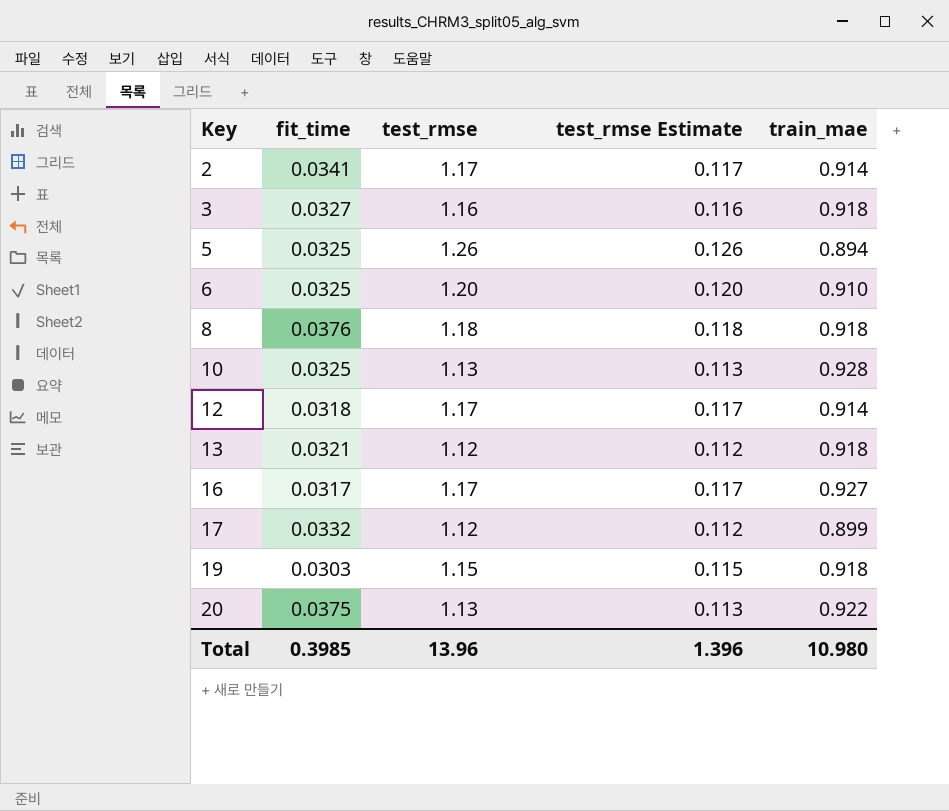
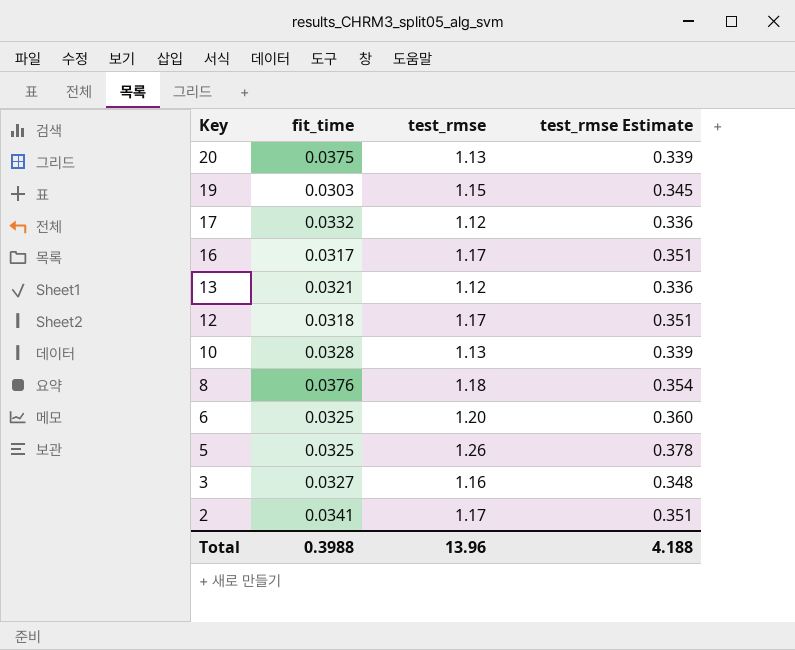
row order: Key ascending -> Key descending
column train_mae | position: 5 -> none
column test_rmse Estimate | formula: [test_rmse] * 0.1 -> [test_rmse] * 0.3
10 | fit_time: 0.0325 -> 0.0328
Total | fit_time: 0.3985 -> 0.3988
Total | test_rmse Estimate: 1.396 -> 4.188

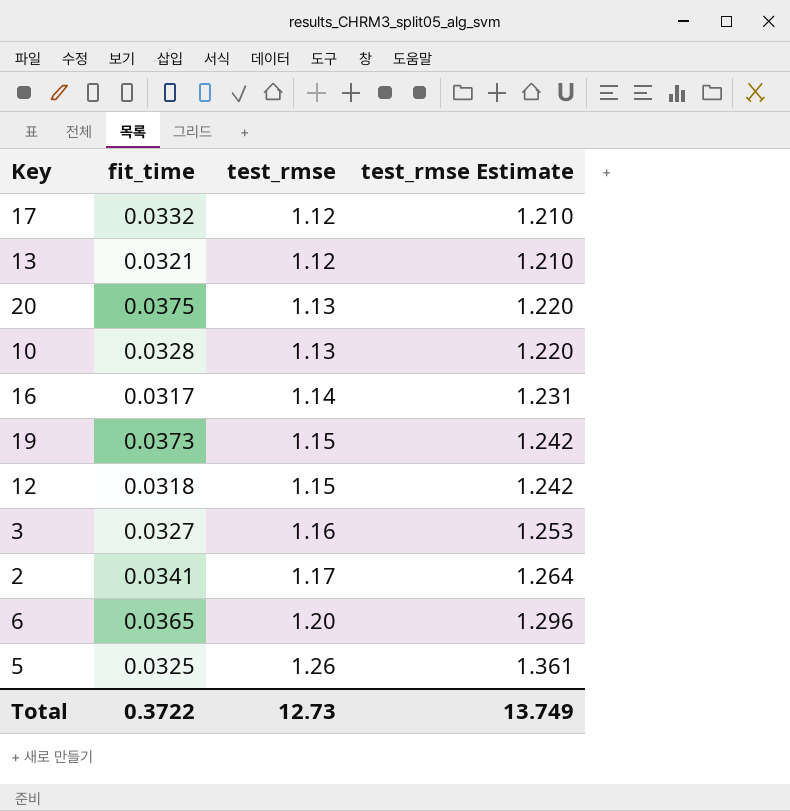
row order: Key descending -> test_rmse ascending
column test_rmse Estimate | formula: [test_rmse] * 0.3 -> [test_rmse] * 1.08
row 8: 0.0376 | 1.18 | 0.354 -> none
16 | test_rmse: 1.17 -> 1.14
19 | fit_time: 0.0303 -> 0.0373
12 | test_rmse: 1.17 -> 1.15
6 | fit_time: 0.0325 -> 0.0365
Total | fit_time: 0.3988 -> 0.3722
Total | test_rmse: 13.96 -> 12.73
Total | test_rmse Estimate: 4.188 -> 13.749

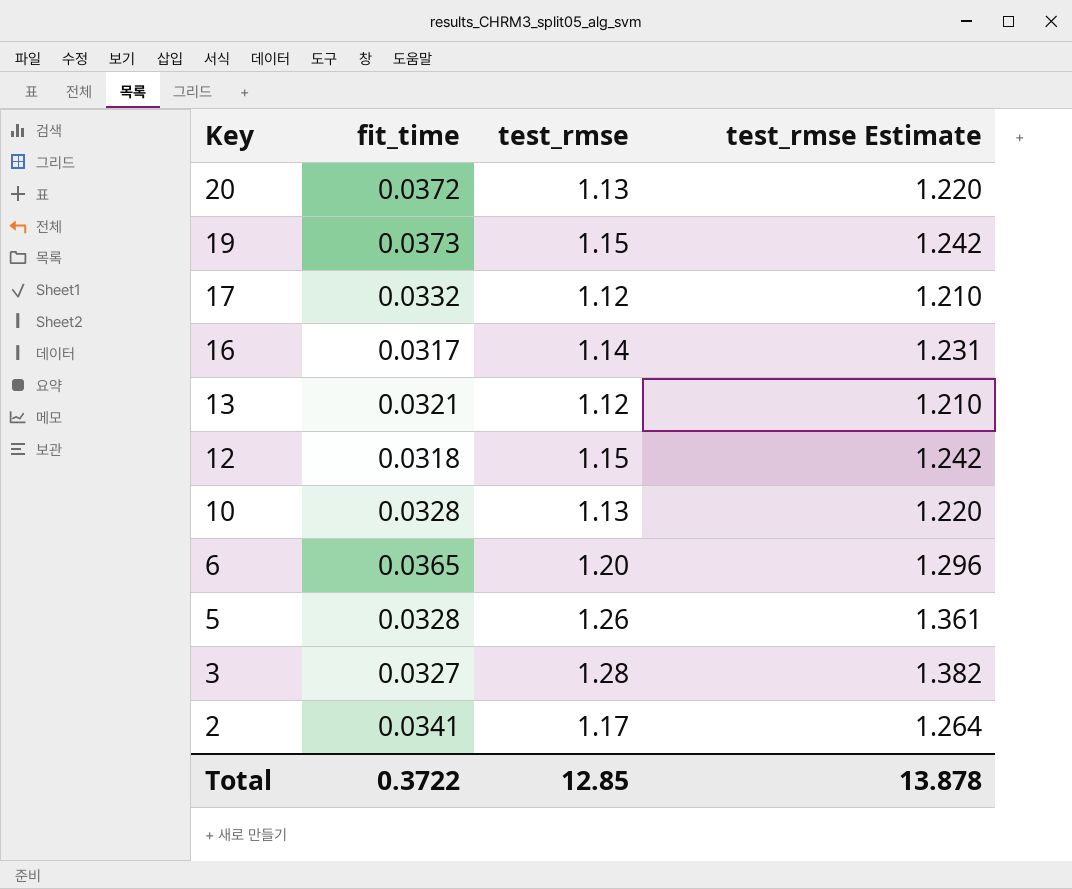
row order: test_rmse ascending -> Key descending
20 | fit_time: 0.0375 -> 0.0372
5 | fit_time: 0.0325 -> 0.0328
3 | test_rmse: 1.16 -> 1.28
3 | test_rmse Estimate: 1.253 -> 1.382
Total | test_rmse: 12.73 -> 12.85
Total | test_rmse Estimate: 13.749 -> 13.878

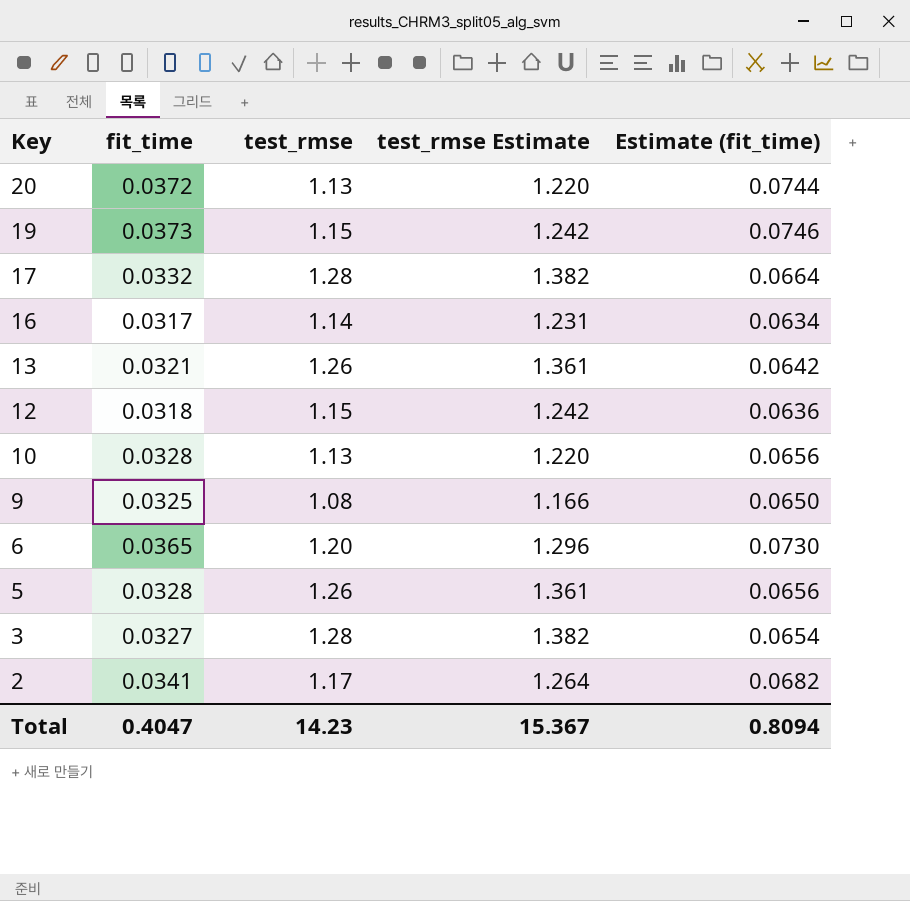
column Estimate (fit_time) | formula: none -> [fit_time] * 2
17 | test_rmse: 1.12 -> 1.28
17 | test_rmse Estimate: 1.210 -> 1.382
13 | test_rmse: 1.12 -> 1.26
13 | test_rmse Estimate: 1.210 -> 1.361
row 9: none -> 0.0325 | 1.08 | 1.166 | 0.0650
Total | fit_time: 0.3722 -> 0.4047
Total | test_rmse: 12.85 -> 14.23
Total | test_rmse Estimate: 13.878 -> 15.367

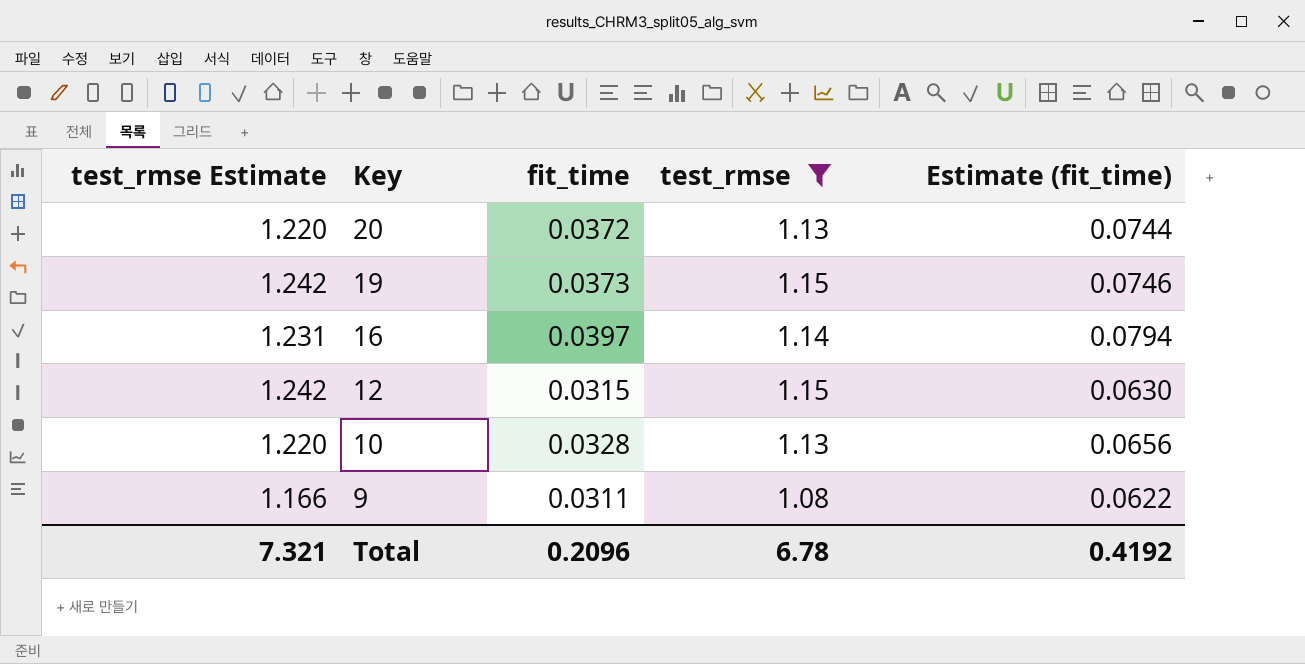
filter: none -> test_rmse <= 1.15
column test_rmse Estimate | position: 4 -> 1
16 | fit_time: 0.0317 -> 0.0397
16 | Estimate (fit_time): 0.0634 -> 0.0794
12 | fit_time: 0.0318 -> 0.0315
12 | Estimate (fit_time): 0.0636 -> 0.0630
9 | fit_time: 0.0325 -> 0.0311
9 | Estimate (fit_time): 0.0650 -> 0.0622
Total | test_rmse Estimate: 15.367 -> 7.321
Total | fit_time: 0.4047 -> 0.2096
Total | test_rmse: 14.23 -> 6.78
Total | Estimate (fit_time): 0.8094 -> 0.4192

